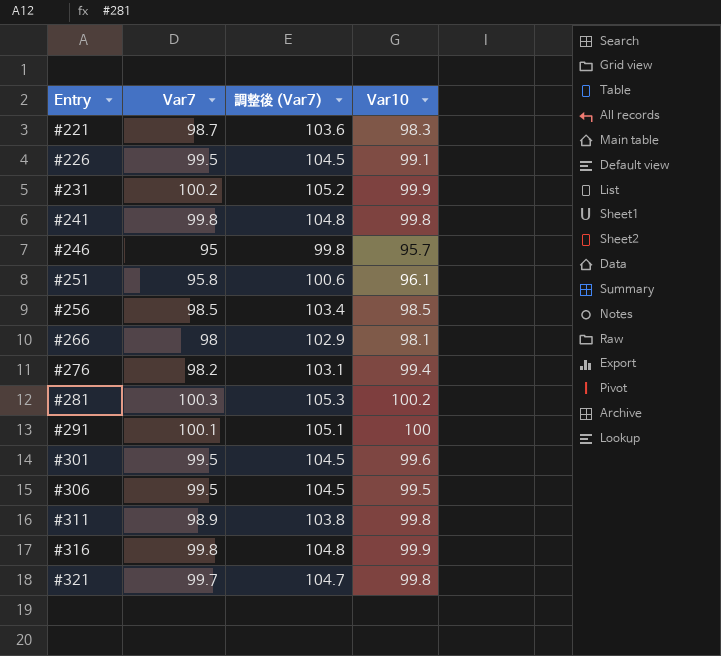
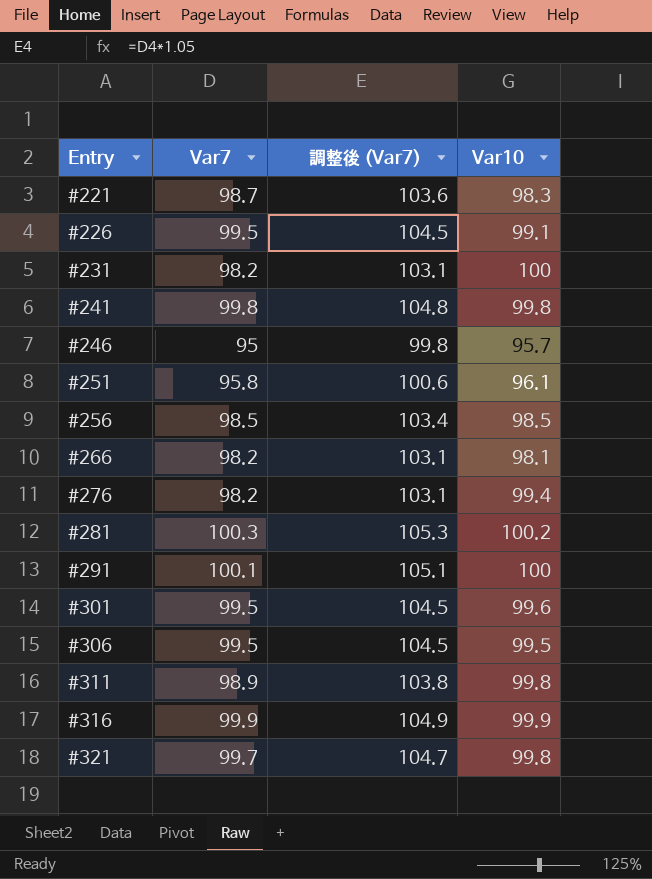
#231 | Var7: 100.2 -> 98.2
#231 | 調整後 (Var7): 105.2 -> 103.1
#231 | Var10: 99.9 -> 100
#266 | Var7: 98 -> 98.2
#266 | 調整後 (Var7): 102.9 -> 103.1
#316 | Var7: 99.8 -> 99.9
#316 | 調整後 (Var7): 104.8 -> 104.9

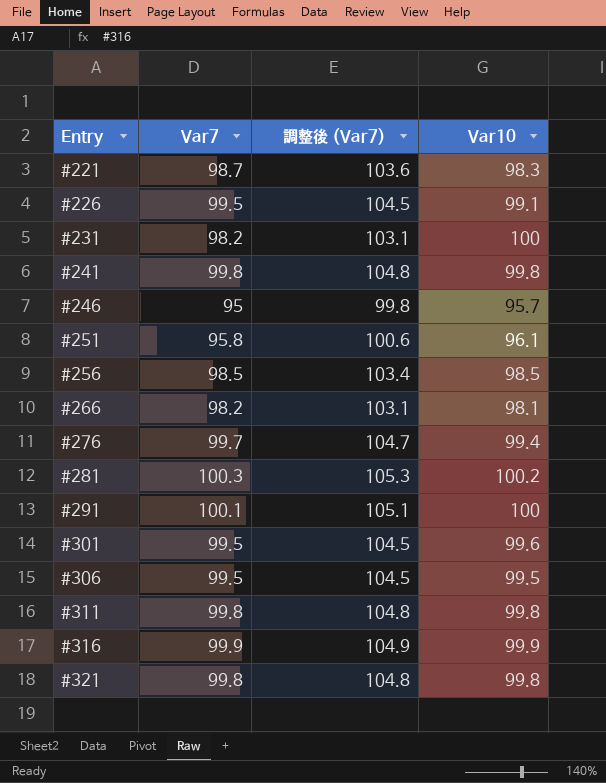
#276 | Var7: 98.2 -> 99.7
#276 | 調整後 (Var7): 103.1 -> 104.7
#311 | Var7: 98.9 -> 99.8
#311 | 調整後 (Var7): 103.8 -> 104.8
#321 | Var7: 99.7 -> 99.8
#321 | 調整後 (Var7): 104.7 -> 104.8

